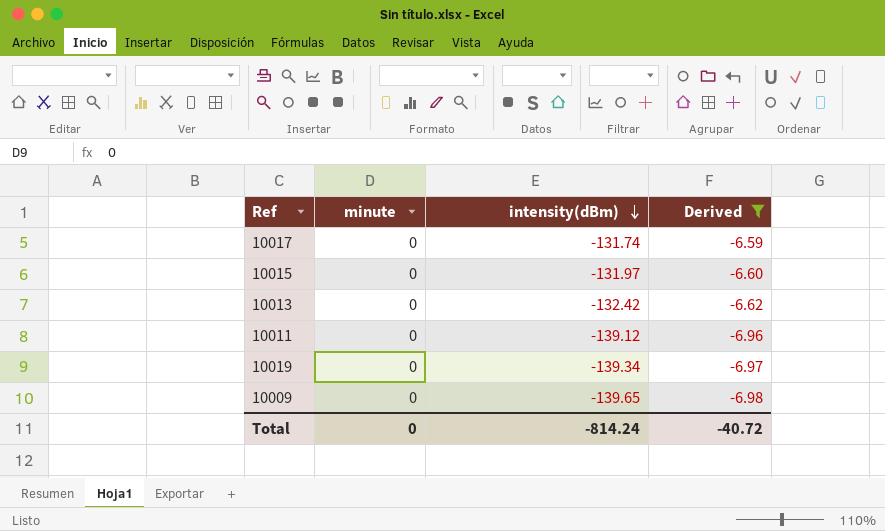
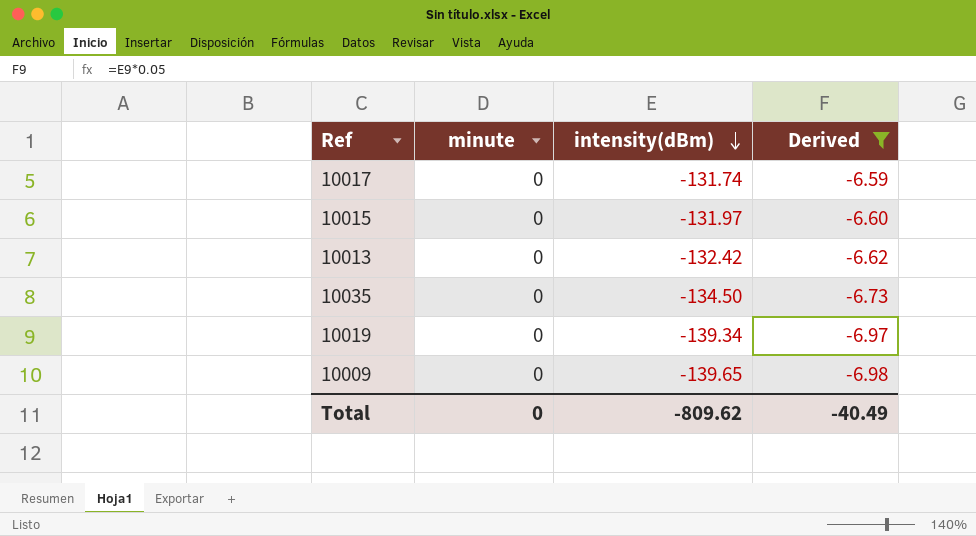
row 10011: 0 | -139.12 | -6.96 -> none
row 10035: none -> 0 | -134.50 | -6.73
Total | intensity(dBm): -814.24 -> -809.62
Total | Derived: -40.72 -> -40.49

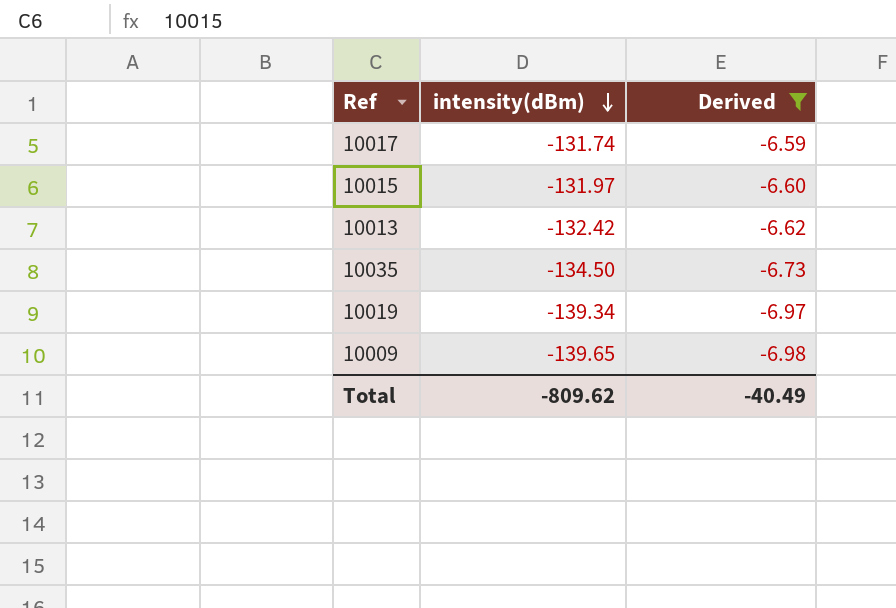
column minute | position: 2 -> none

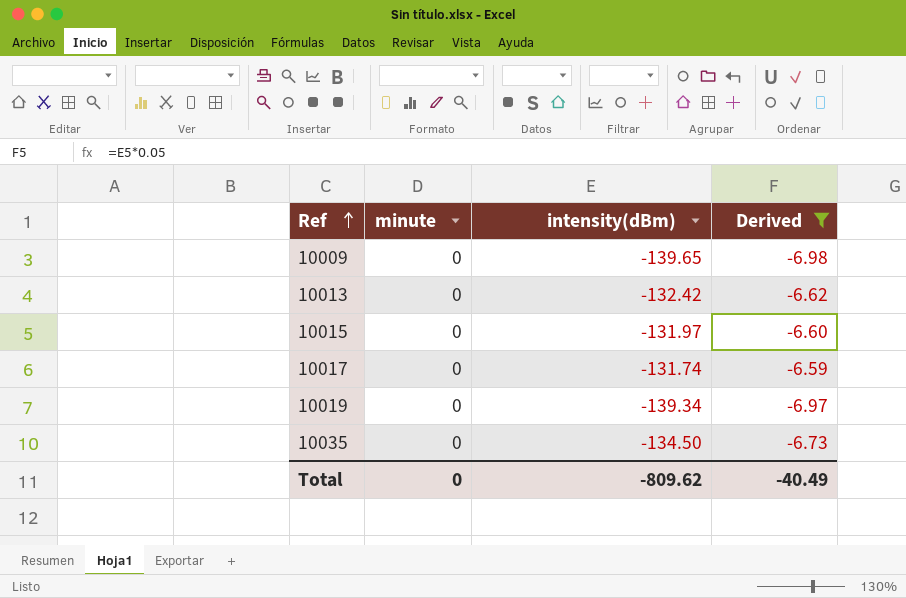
row order: intensity(dBm) descending -> Ref ascending
column minute | position: none -> 2

